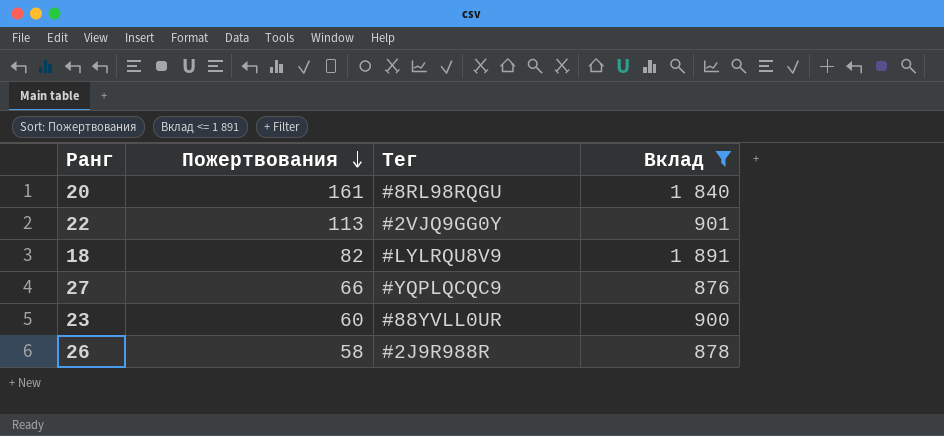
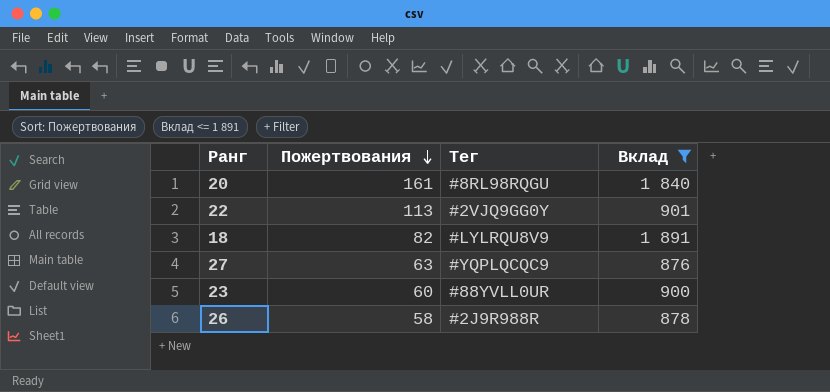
27 | Пожертвования: 66 -> 63

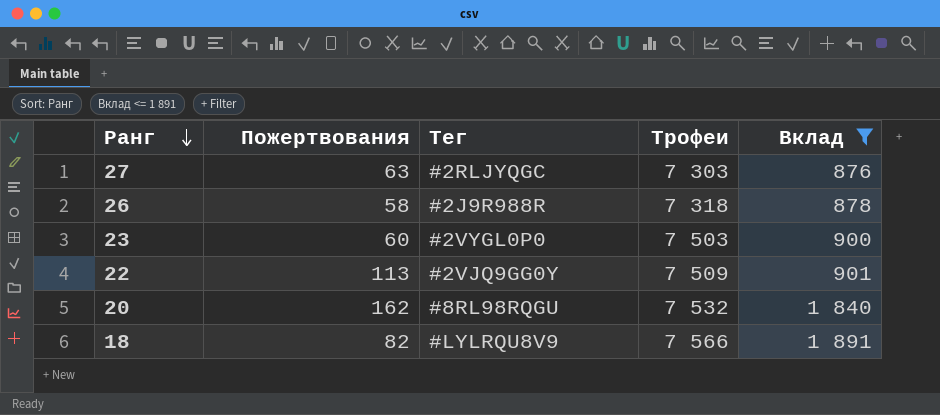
row order: Пожертвования descending -> Ранг descending
column Трофеи | position: none -> 4
27 | Тег: #YQPLQCQC9 -> #2RLJYQGC
23 | Тег: #88YVLL0UR -> #2VYGL0P0
20 | Пожертвования: 161 -> 162

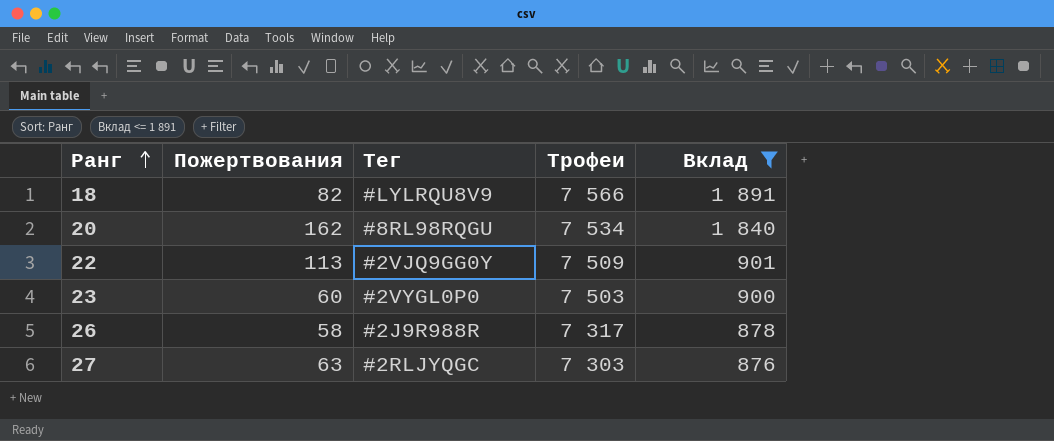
row order: Ранг descending -> Ранг ascending
20 | Трофеи: 7 532 -> 7 534
26 | Трофеи: 7 318 -> 7 317

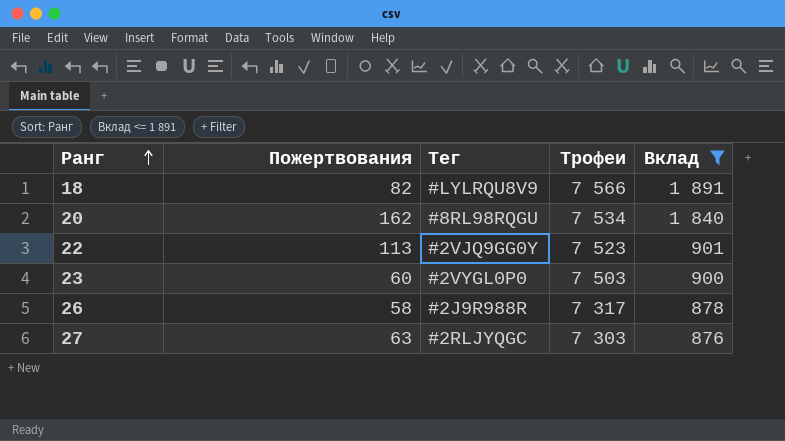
22 | Трофеи: 7 509 -> 7 523

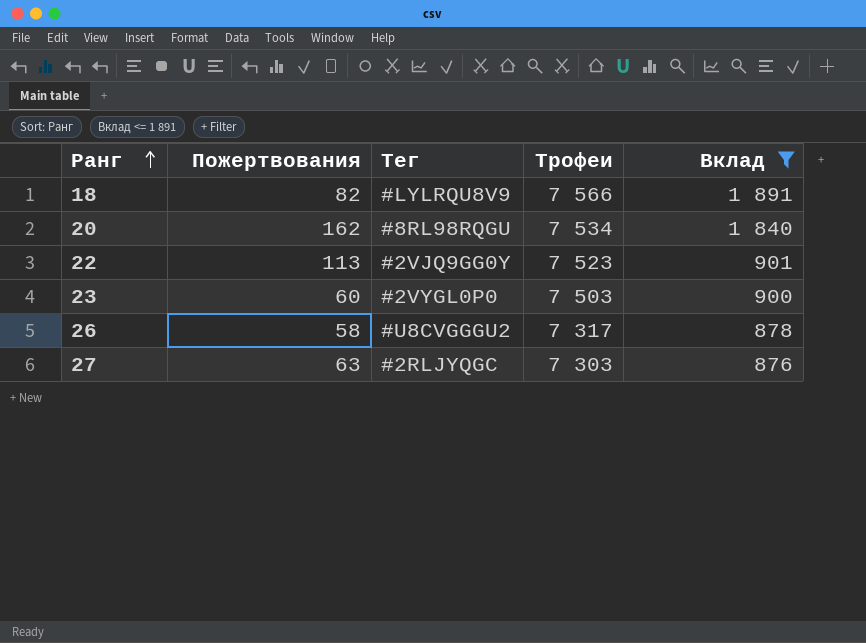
26 | Тег: #2J9R988R -> #U8CVGGGU2

